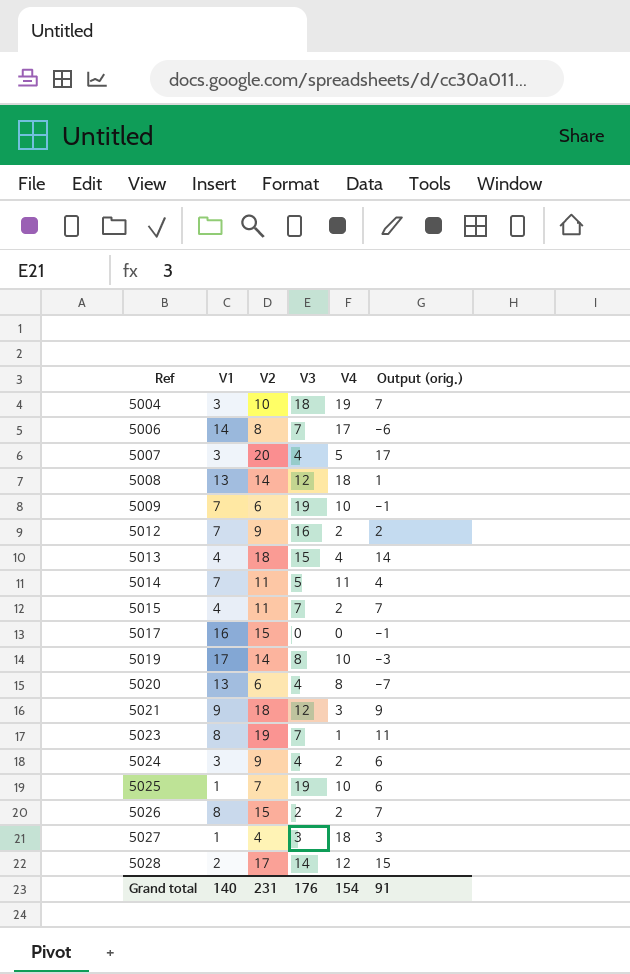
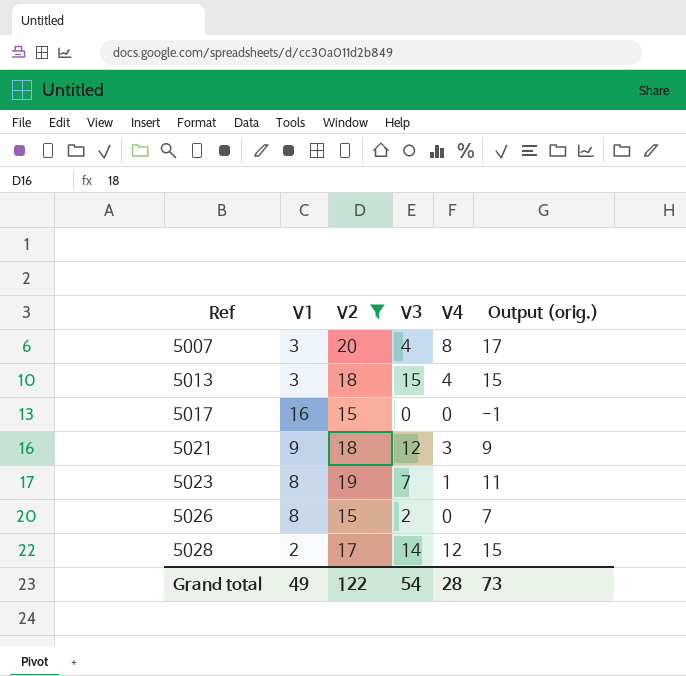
filter: none -> V2 >= 15
5007 | V4: 5 -> 8
5013 | V1: 4 -> 3
5013 | Output (orig.): 14 -> 15
5026 | V4: 2 -> 0
Grand total | V1: 140 -> 49
Grand total | V2: 231 -> 122
Grand total | V3: 176 -> 54
Grand total | V4: 154 -> 28
Grand total | Output (orig.): 91 -> 73

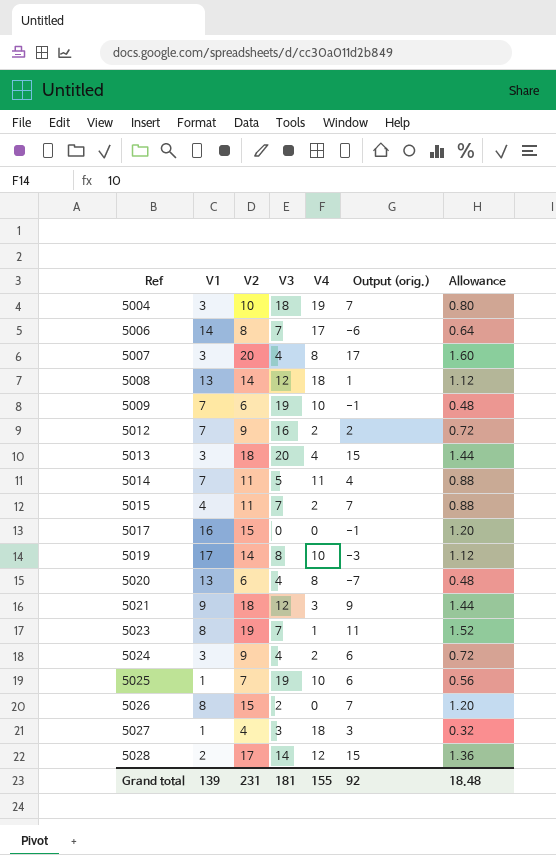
filter: V2 >= 15 -> none
column Allowance | formula: none -> [V2] * 0.08
5013 | V3: 15 -> 20
Grand total | V1: 49 -> 139
Grand total | V2: 122 -> 231
Grand total | V3: 54 -> 181
Grand total | V4: 28 -> 155
Grand total | Output (orig.): 73 -> 92

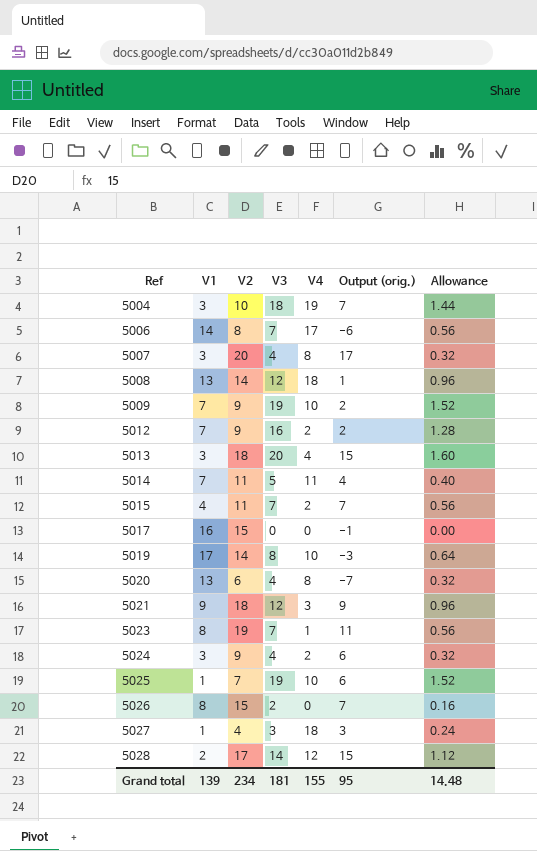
column Allowance | formula: [V2] * 0.08 -> [V3] * 0.08
5009 | V2: 6 -> 9
5009 | Output (orig.): -1 -> 2
Grand total | V2: 231 -> 234
Grand total | Output (orig.): 92 -> 95
Grand total | Allowance: 18.48 -> 14.48

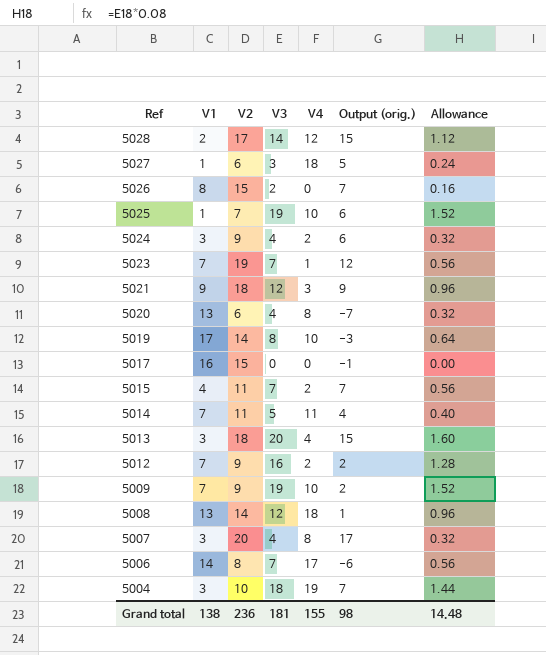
row order: Ref ascending -> Ref descending
5027 | V2: 4 -> 6
5027 | Output (orig.): 3 -> 5
5023 | V1: 8 -> 7
5023 | Output (orig.): 11 -> 12
Grand total | V1: 139 -> 138
Grand total | V2: 234 -> 236
Grand total | Output (orig.): 95 -> 98

